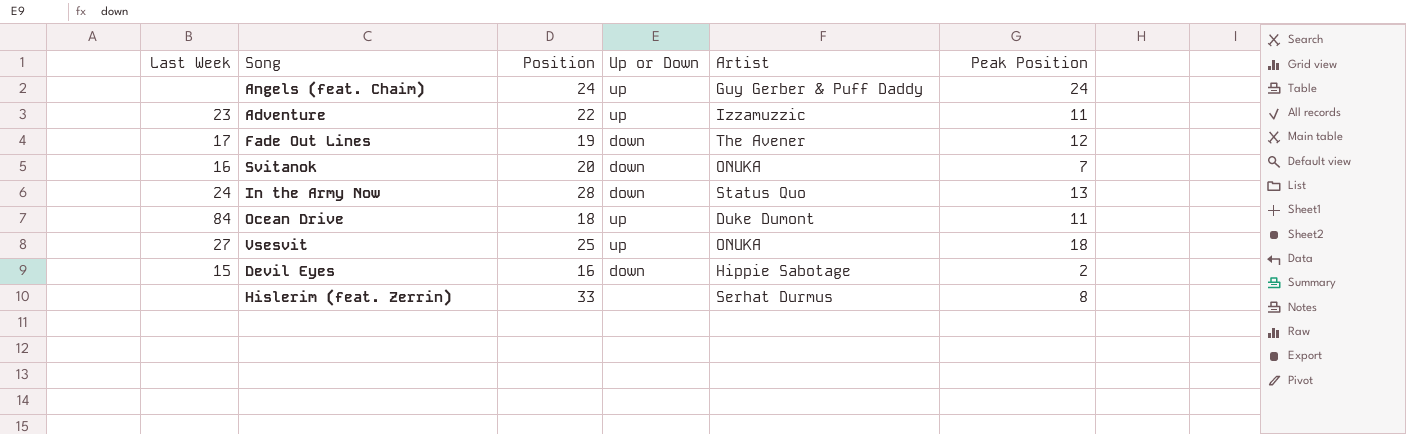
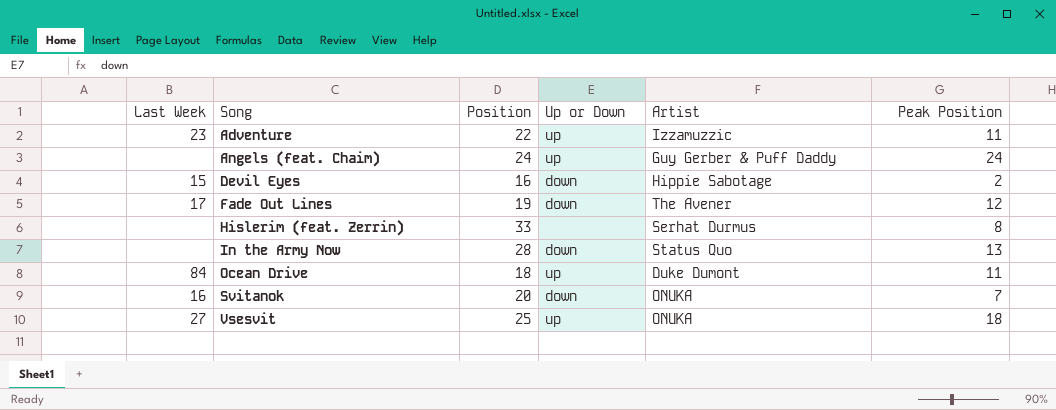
row order: none -> Song ascending
In the Army Now | Last Week: 24 -> none

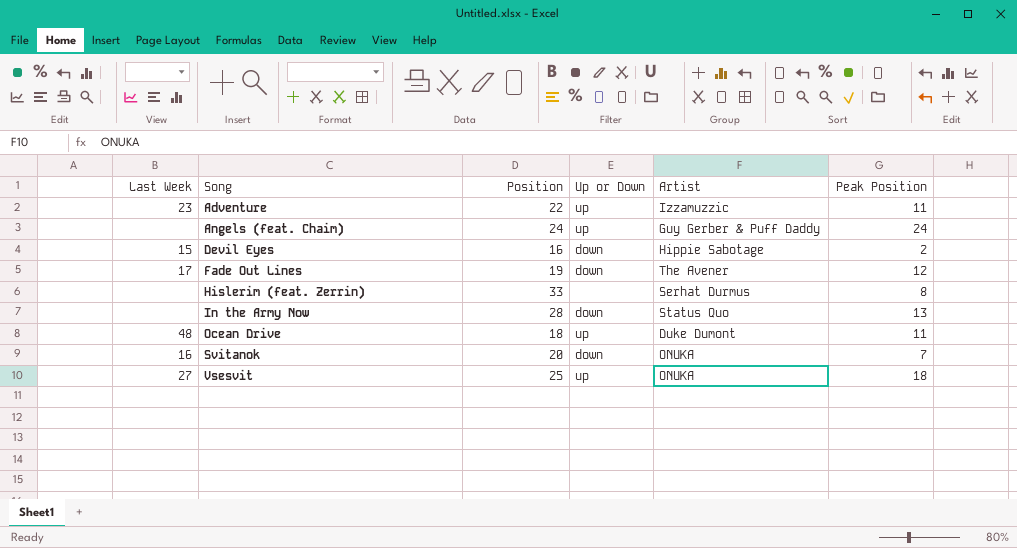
Ocean Drive | Last Week: 84 -> 48

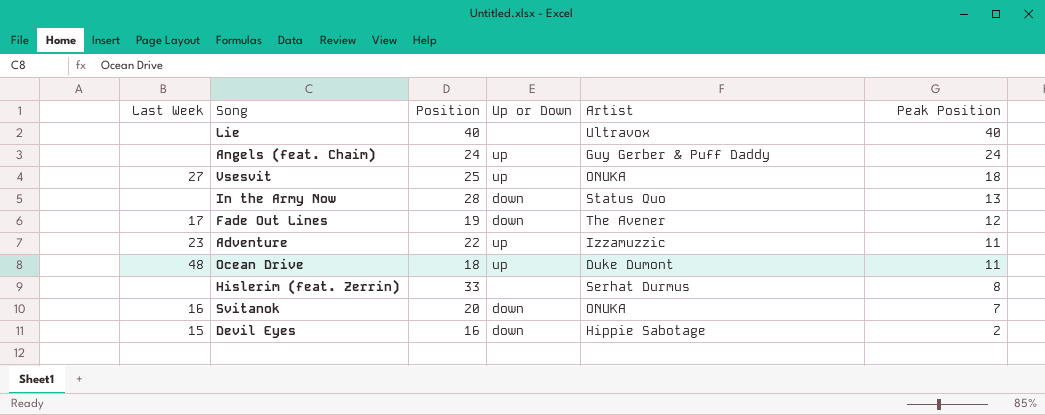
row order: Song ascending -> Peak Position descending
row Lie: none -> none | 40 | none | Ultravox | 40

